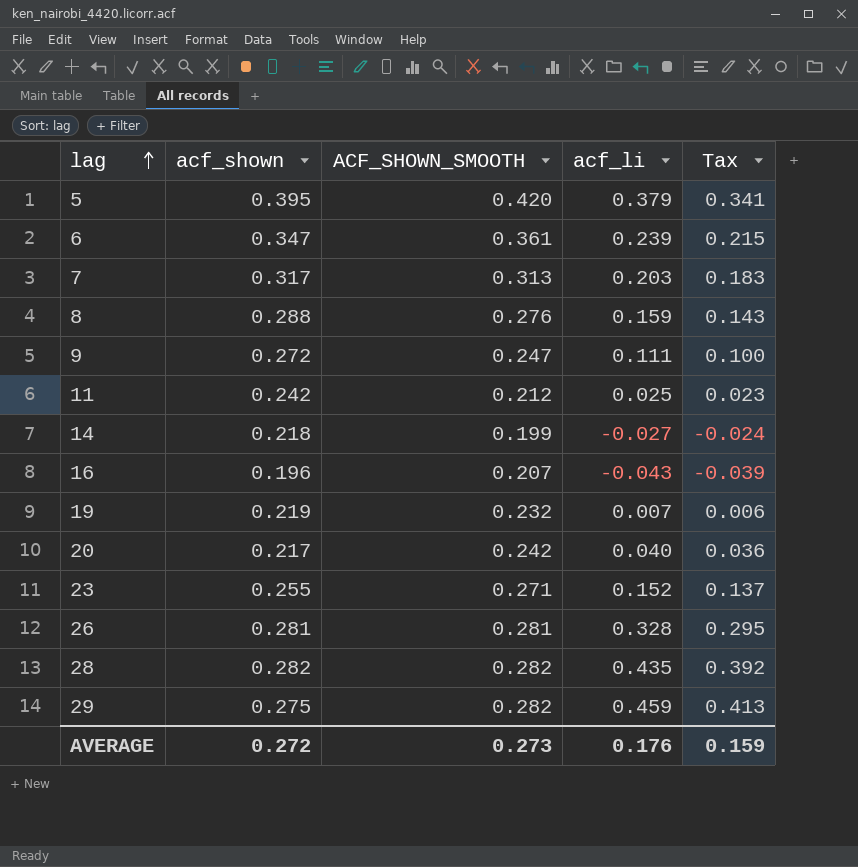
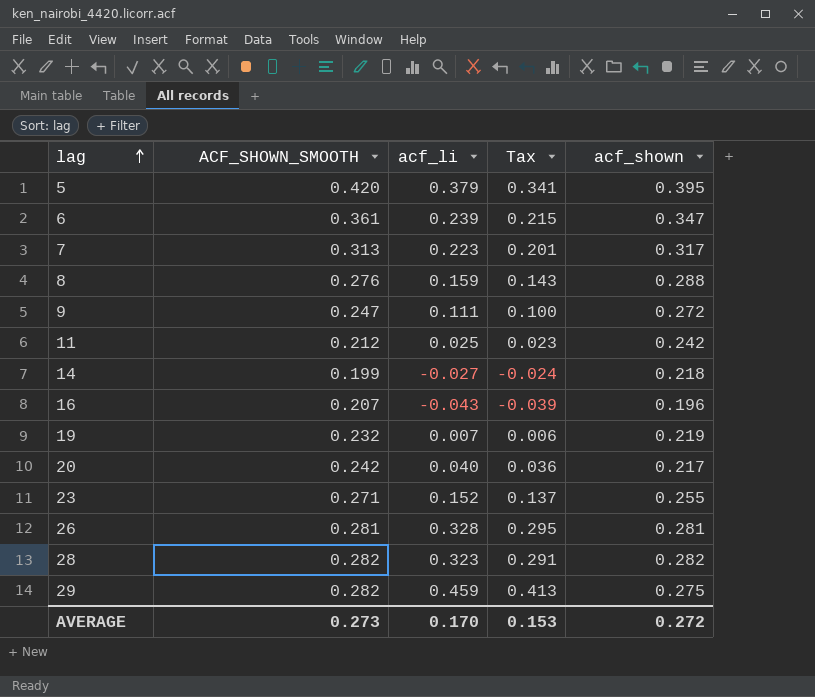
column acf_shown | position: 2 -> 5
7 | acf_li: 0.203 -> 0.223
7 | Tax: 0.183 -> 0.201
28 | acf_li: 0.435 -> 0.323
28 | Tax: 0.392 -> 0.291
AVERAGE | acf_li: 0.176 -> 0.170
AVERAGE | Tax: 0.159 -> 0.153

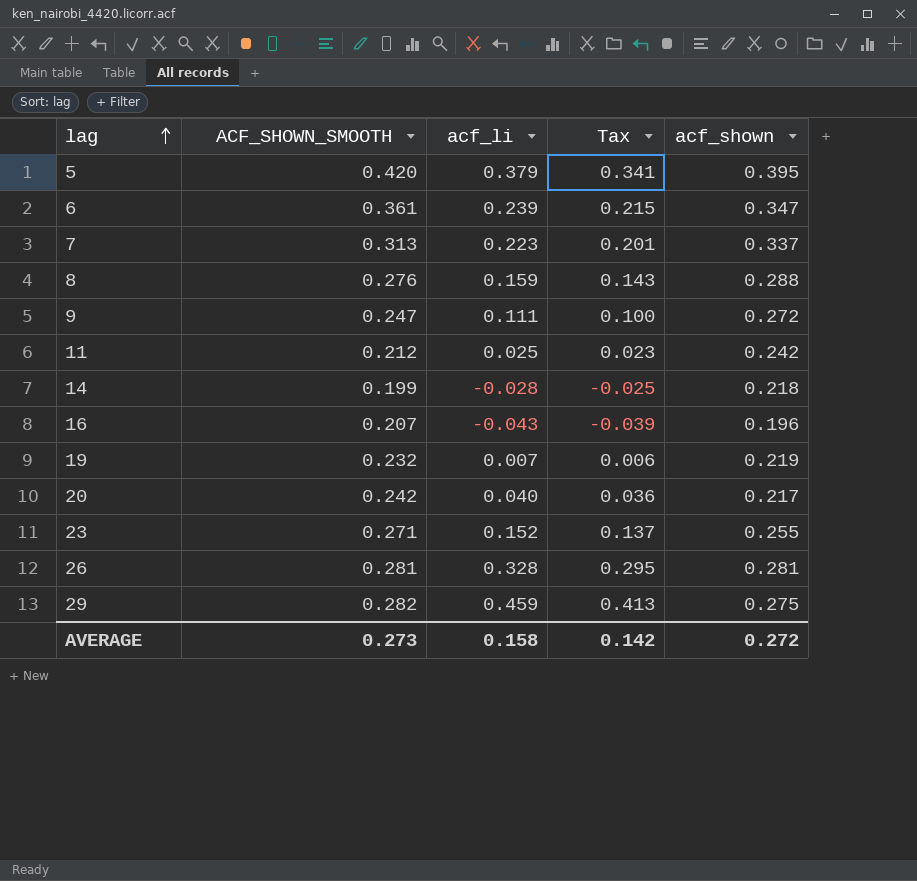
row 28: 0.282 | 0.323 | 0.291 | 0.282 -> none
7 | acf_shown: 0.317 -> 0.337
14 | acf_li: -0.027 -> -0.028
14 | Tax: -0.024 -> -0.025
AVERAGE | acf_li: 0.170 -> 0.158
AVERAGE | Tax: 0.153 -> 0.142

